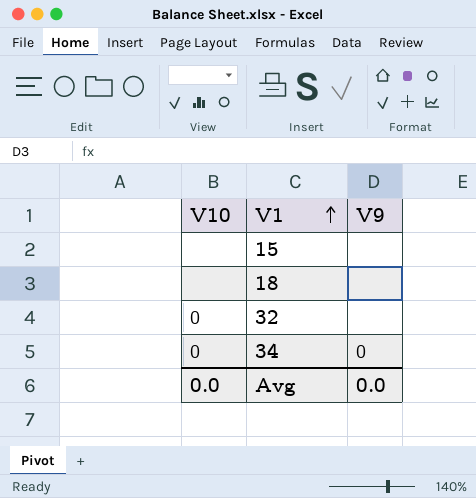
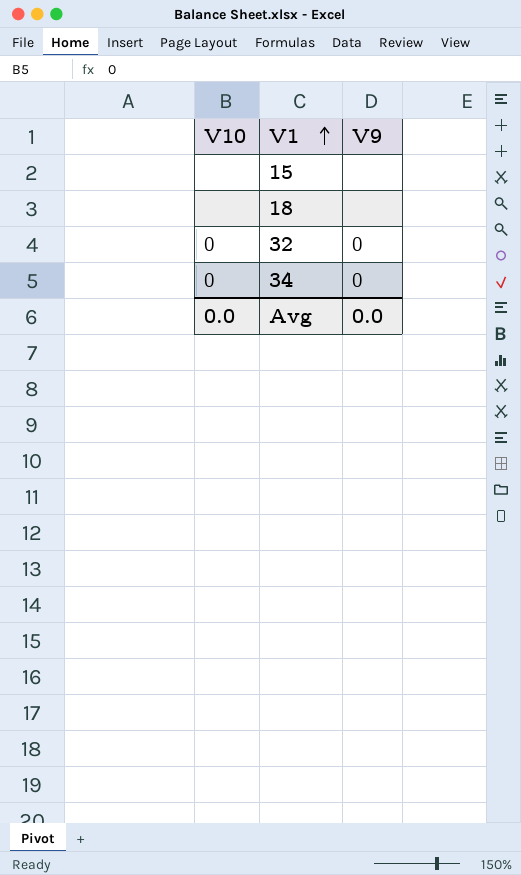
32 | V9: none -> 0

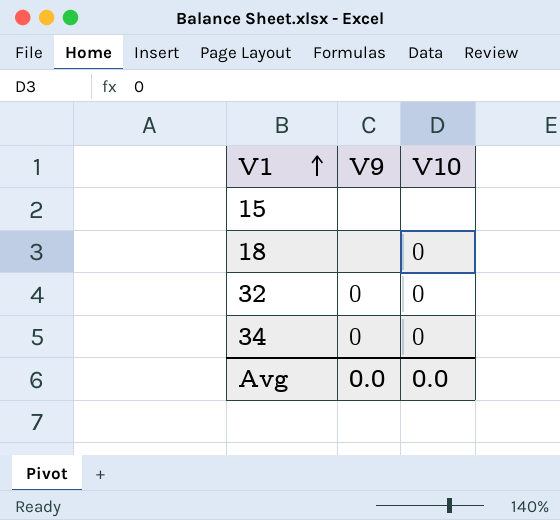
column V10 | position: 1 -> 3
18 | V10: none -> 0

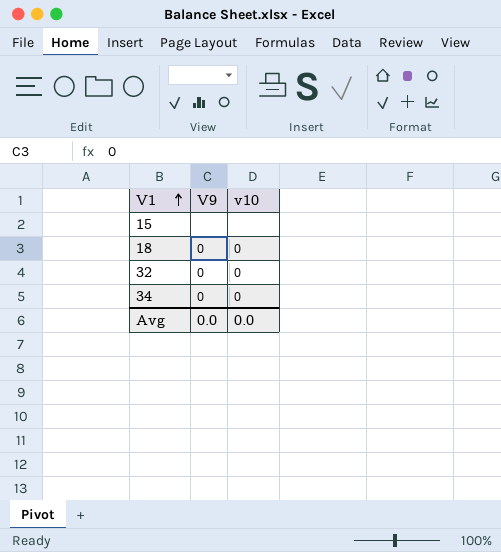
column name: V10 -> v10
18 | V9: none -> 0

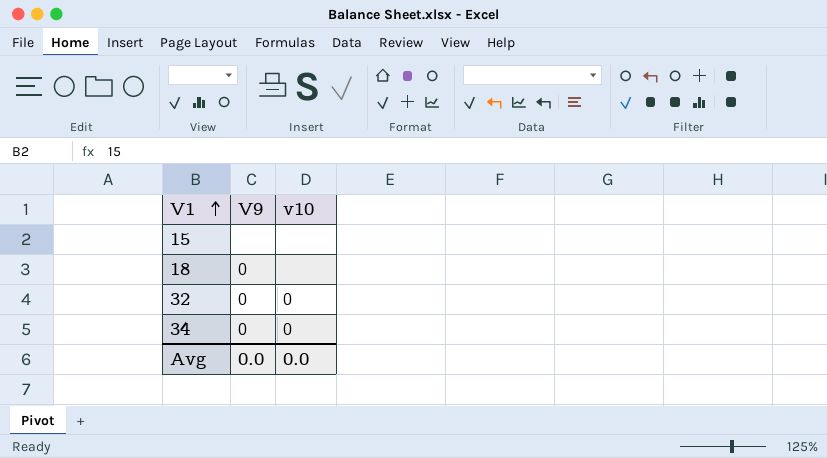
18 | v10: 0 -> none

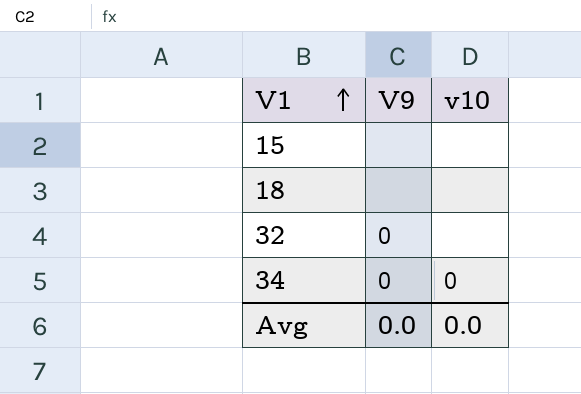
18 | V9: 0 -> none
32 | v10: 0 -> none

